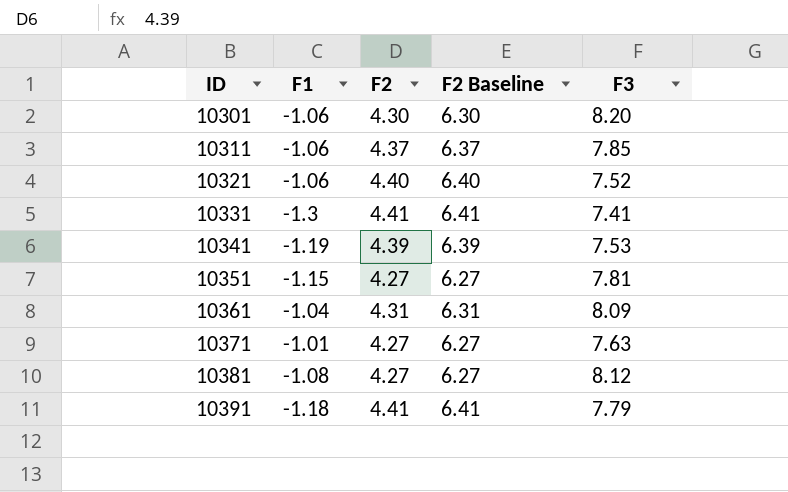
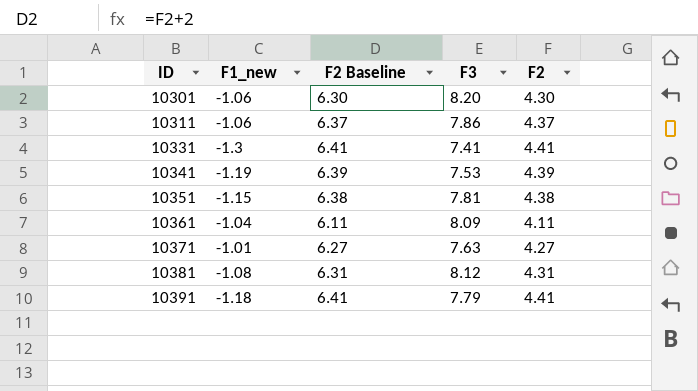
column name: F1 -> F1_new
column F2 | position: 3 -> 5
row 10321: -1.06 | 4.40 | 6.40 | 7.52 -> none
10311 | F3: 7.85 -> 7.86
10351 | F2 Baseline: 6.27 -> 6.38
10351 | F2: 4.27 -> 4.38
10361 | F2 Baseline: 6.31 -> 6.11
10361 | F2: 4.31 -> 4.11
10381 | F2 Baseline: 6.27 -> 6.31
10381 | F2: 4.27 -> 4.31

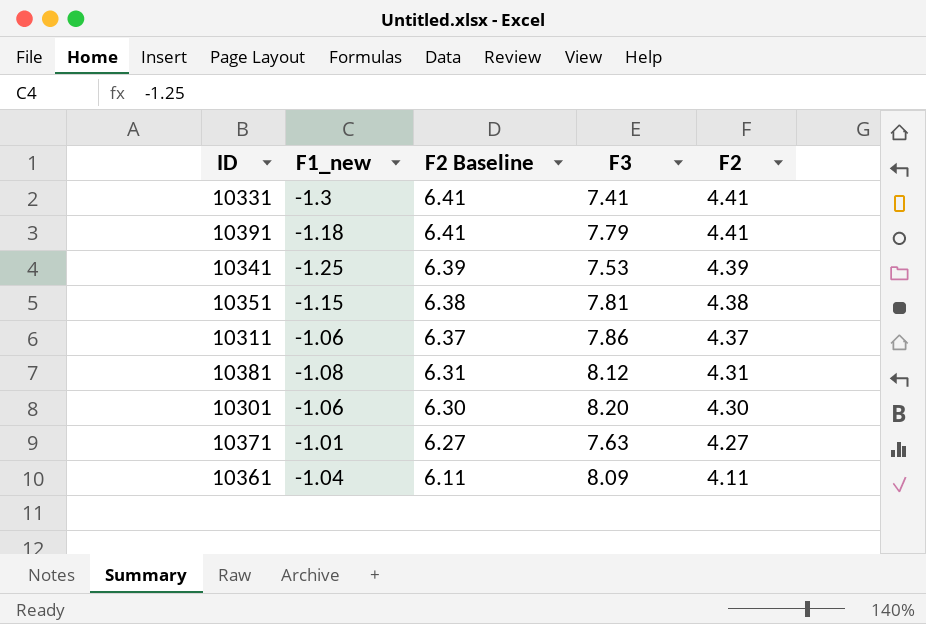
row order: ID ascending -> F2 Baseline descending
10341 | F1_new: -1.19 -> -1.25

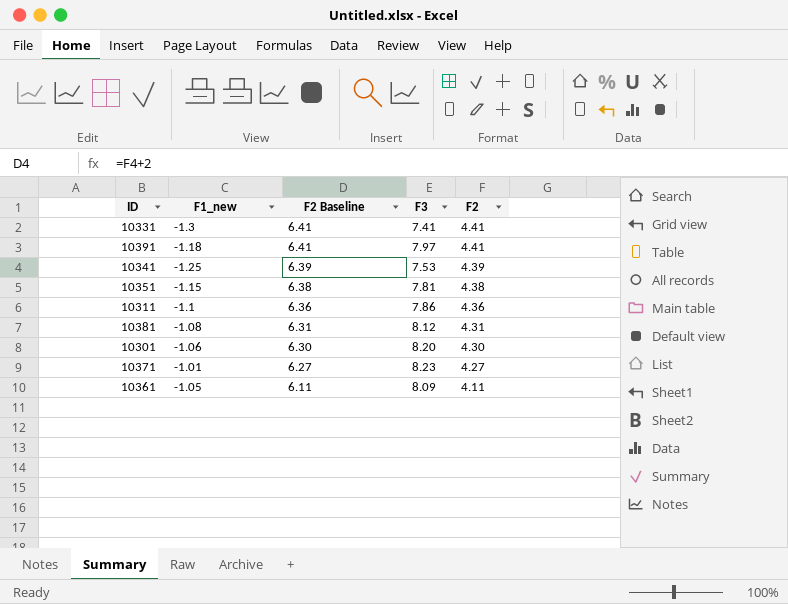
10391 | F3: 7.79 -> 7.97
10311 | F1_new: -1.06 -> -1.1
10311 | F2 Baseline: 6.37 -> 6.36
10311 | F2: 4.37 -> 4.36
10371 | F3: 7.63 -> 8.23
10361 | F1_new: -1.04 -> -1.05

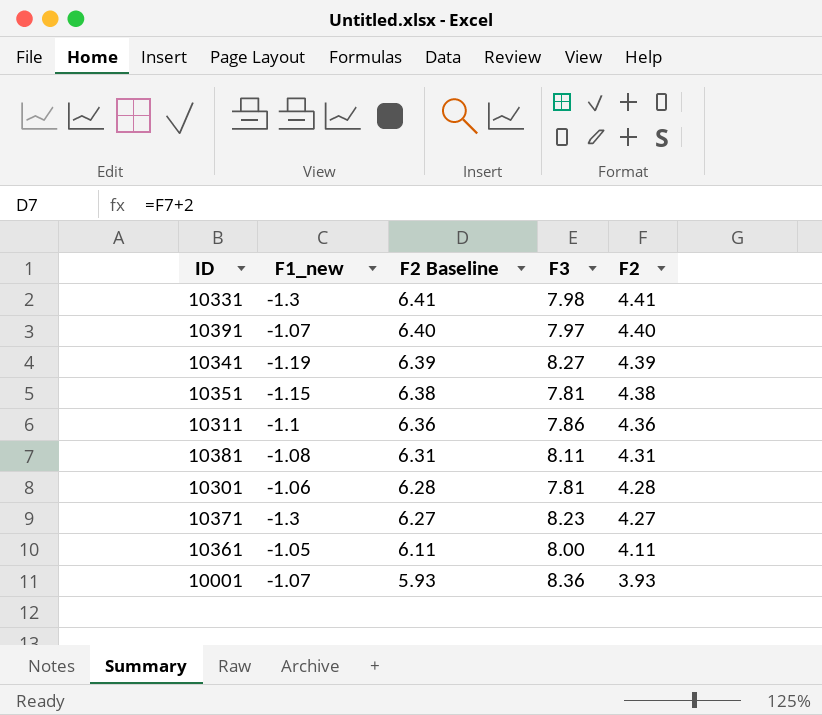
10331 | F3: 7.41 -> 7.98
10391 | F1_new: -1.18 -> -1.07
10391 | F2 Baseline: 6.41 -> 6.40
10391 | F2: 4.41 -> 4.40
10341 | F1_new: -1.25 -> -1.19
10341 | F3: 7.53 -> 8.27
10381 | F3: 8.12 -> 8.11
10301 | F2 Baseline: 6.30 -> 6.28
10301 | F3: 8.20 -> 7.81
10301 | F2: 4.30 -> 4.28
10371 | F1_new: -1.01 -> -1.3
10361 | F3: 8.09 -> 8.00
row 10001: none -> -1.07 | 5.93 | 8.36 | 3.93

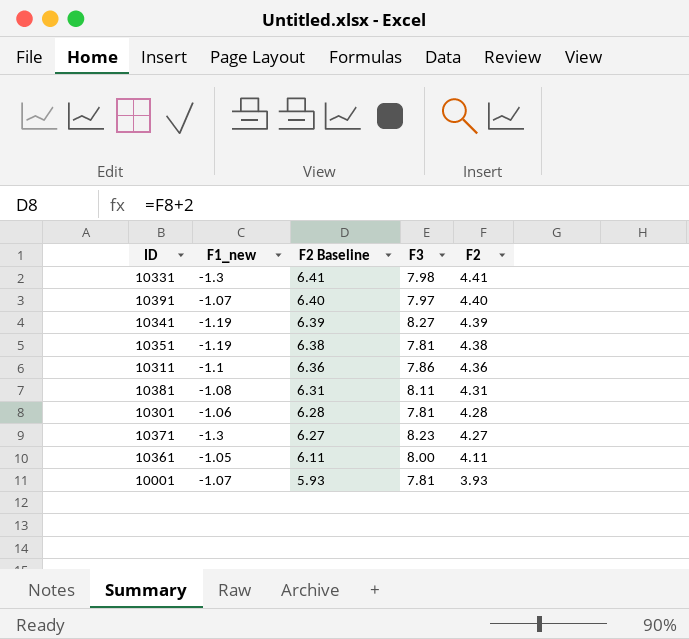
10351 | F1_new: -1.15 -> -1.19
10001 | F3: 8.36 -> 7.81

